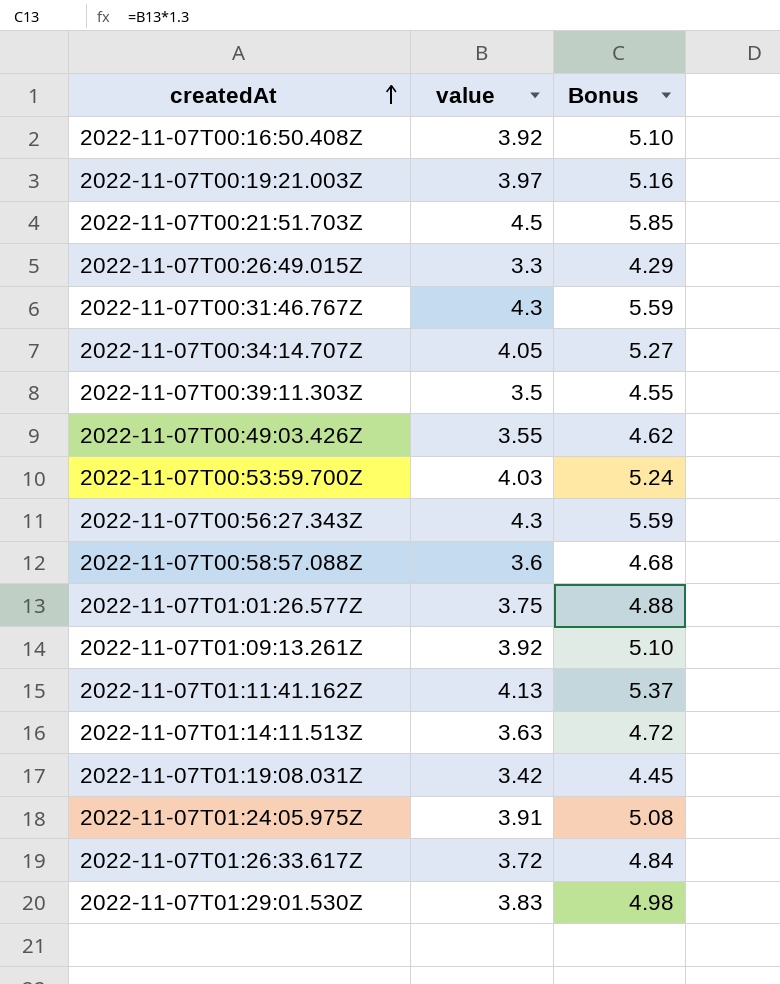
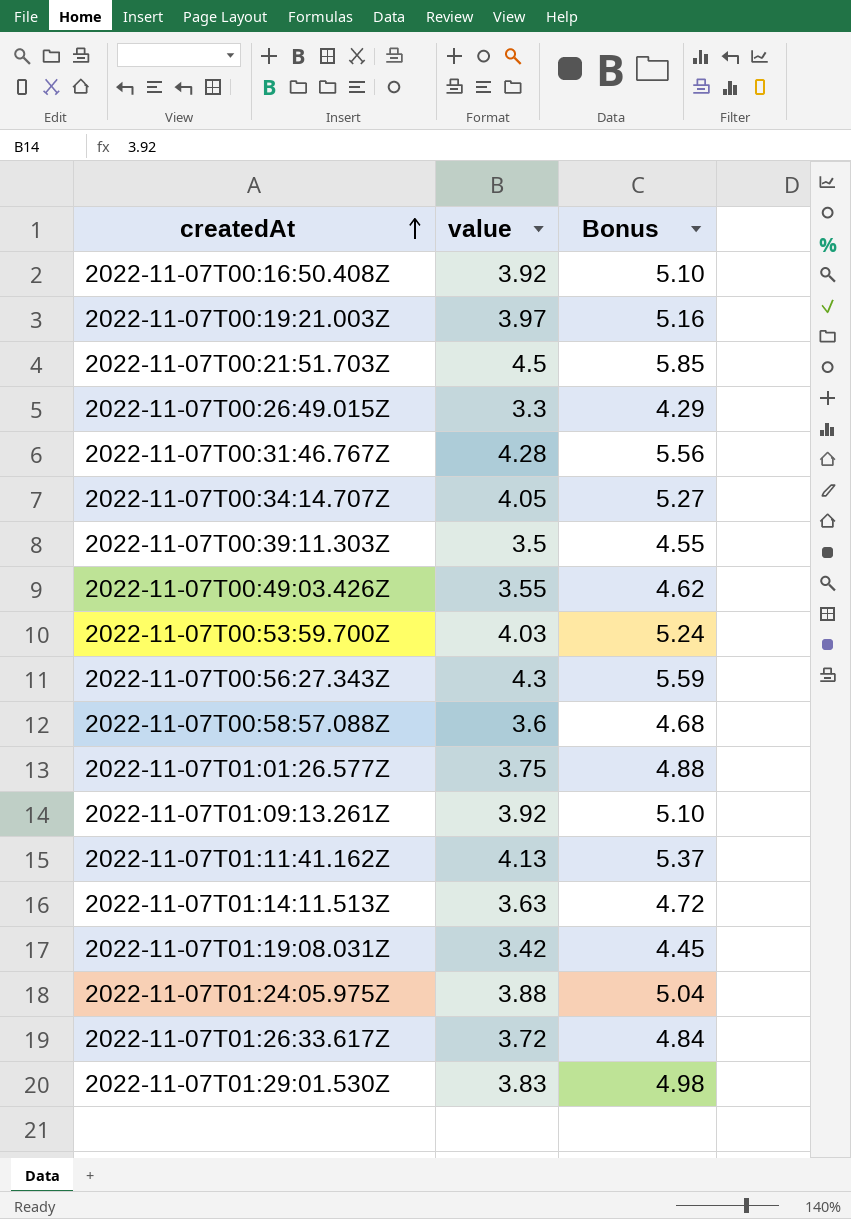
2022-11-07T00:31:46.767Z | value: 4.3 -> 4.28
2022-11-07T00:31:46.767Z | Bonus: 5.59 -> 5.56
2022-11-07T01:24:05.975Z | value: 3.91 -> 3.88
2022-11-07T01:24:05.975Z | Bonus: 5.08 -> 5.04

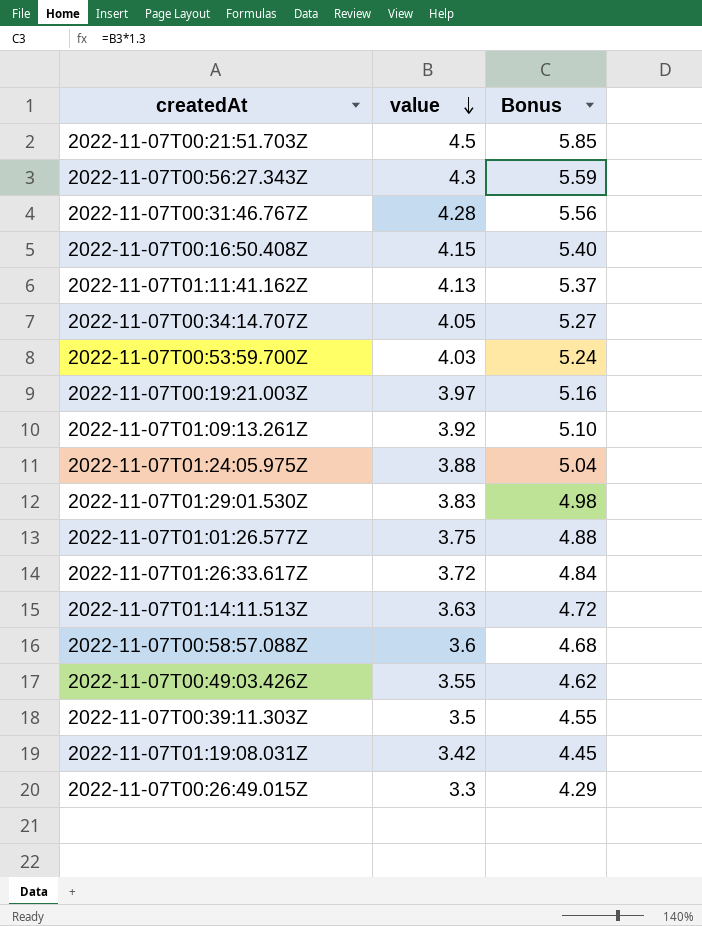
row order: createdAt ascending -> value descending
2022-11-07T00:16:50.408Z | value: 3.92 -> 4.15
2022-11-07T00:16:50.408Z | Bonus: 5.10 -> 5.40

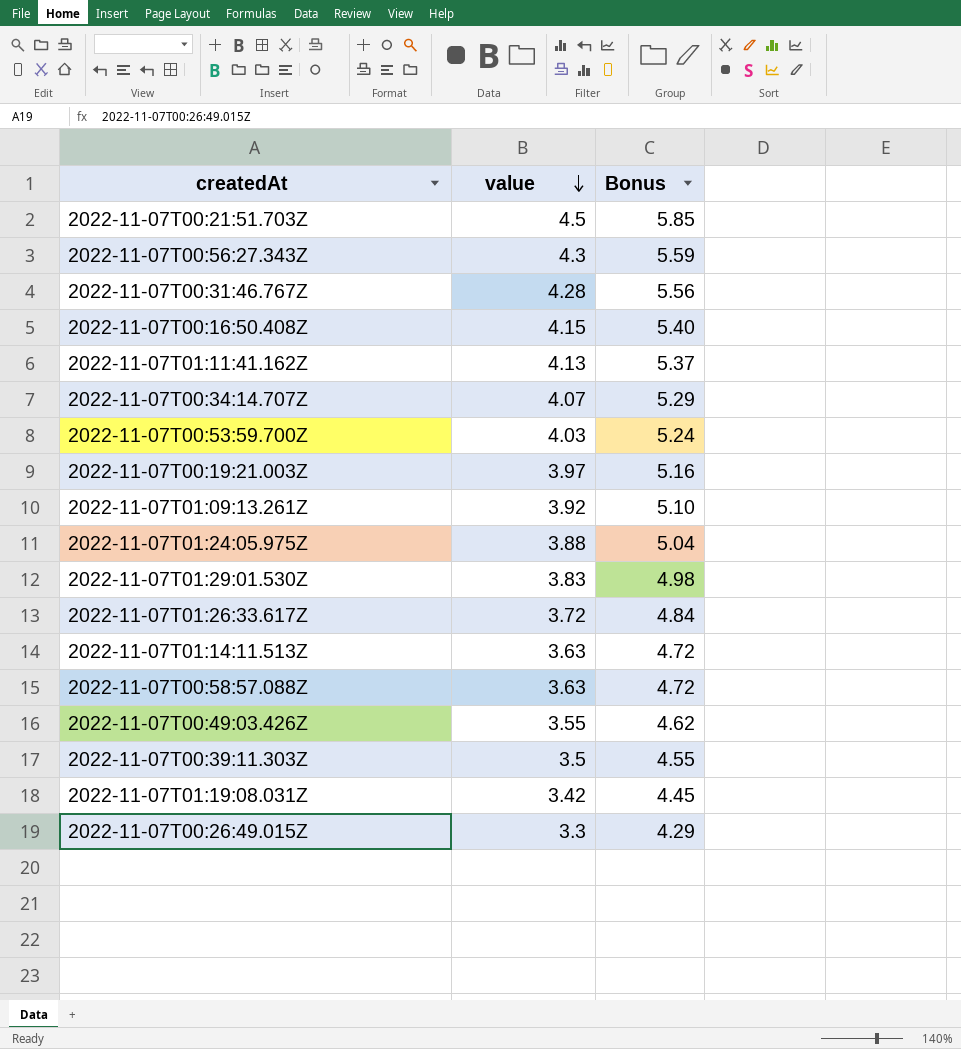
row 2022-11-07T01:01:26.577Z: 3.75 | 4.88 -> none
2022-11-07T00:34:14.707Z | value: 4.05 -> 4.07
2022-11-07T00:34:14.707Z | Bonus: 5.27 -> 5.29
2022-11-07T00:58:57.088Z | value: 3.6 -> 3.63
2022-11-07T00:58:57.088Z | Bonus: 4.68 -> 4.72

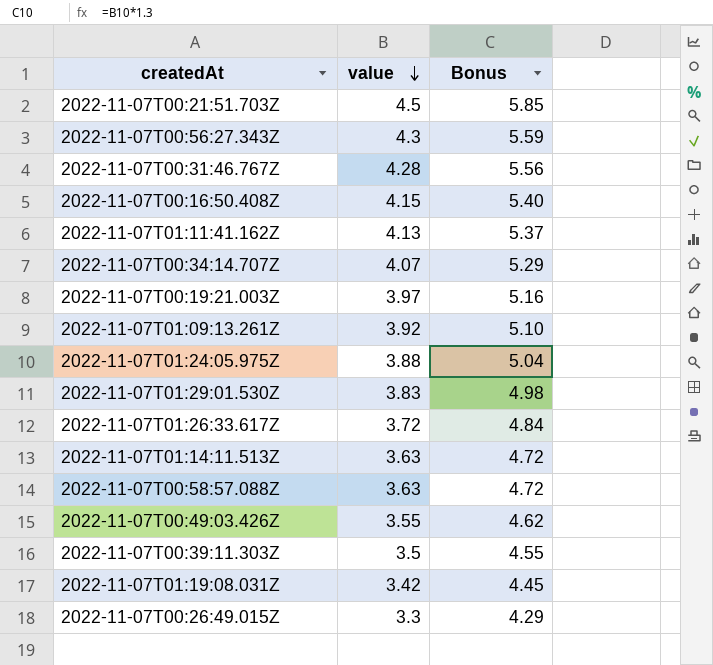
row 2022-11-07T00:53:59.700Z: 4.03 | 5.24 -> none

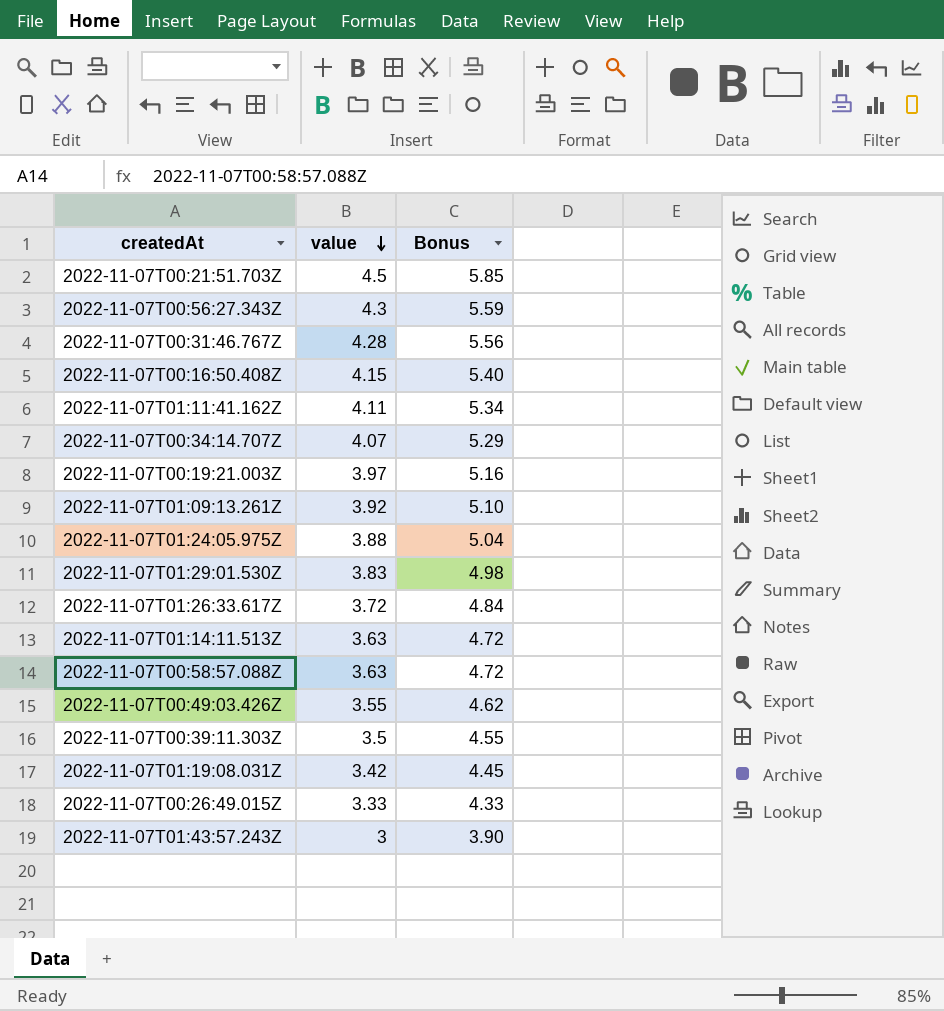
2022-11-07T01:11:41.162Z | value: 4.13 -> 4.11
2022-11-07T01:11:41.162Z | Bonus: 5.37 -> 5.34
2022-11-07T00:26:49.015Z | value: 3.3 -> 3.33
2022-11-07T00:26:49.015Z | Bonus: 4.29 -> 4.33
row 2022-11-07T01:43:57.243Z: none -> 3 | 3.90

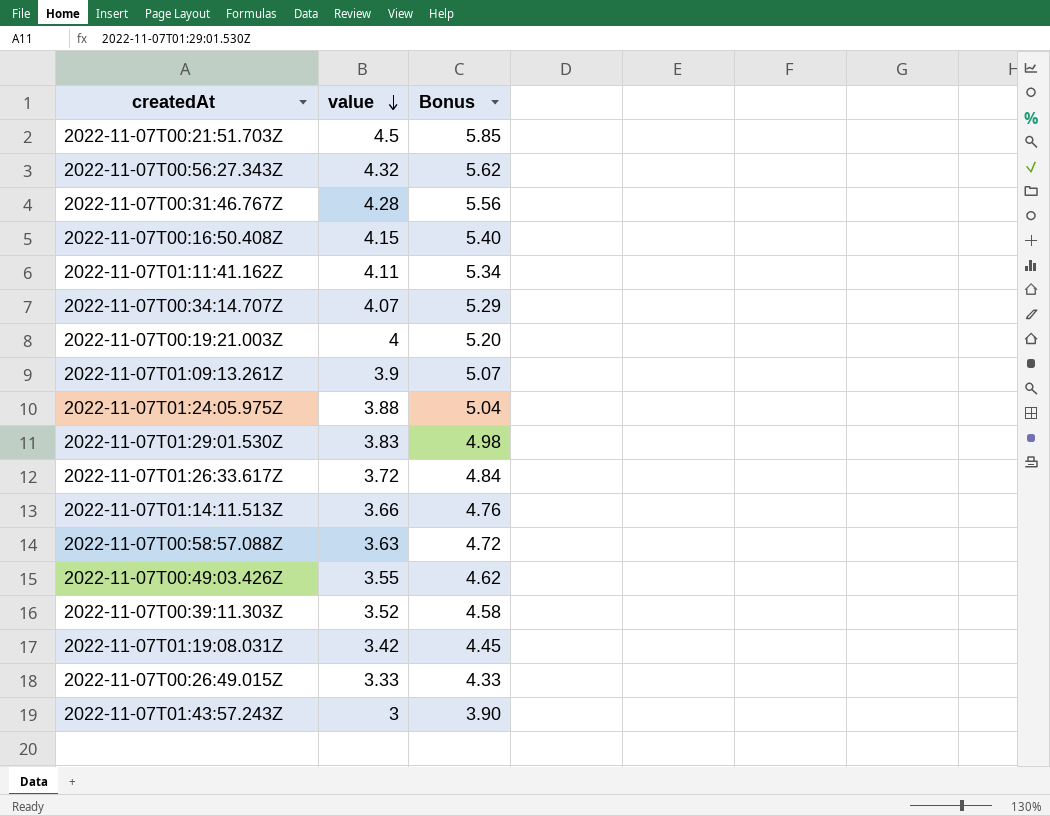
2022-11-07T00:56:27.343Z | value: 4.3 -> 4.32
2022-11-07T00:56:27.343Z | Bonus: 5.59 -> 5.62
2022-11-07T00:19:21.003Z | value: 3.97 -> 4
2022-11-07T00:19:21.003Z | Bonus: 5.16 -> 5.20
2022-11-07T01:09:13.261Z | value: 3.92 -> 3.9
2022-11-07T01:09:13.261Z | Bonus: 5.10 -> 5.07
2022-11-07T01:14:11.513Z | value: 3.63 -> 3.66
2022-11-07T01:14:11.513Z | Bonus: 4.72 -> 4.76
2022-11-07T00:39:11.303Z | value: 3.5 -> 3.52
2022-11-07T00:39:11.303Z | Bonus: 4.55 -> 4.58

